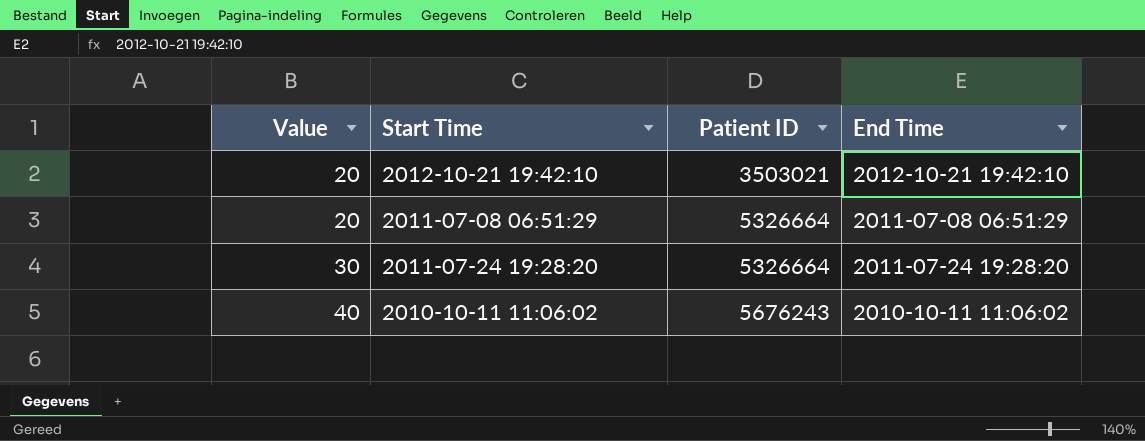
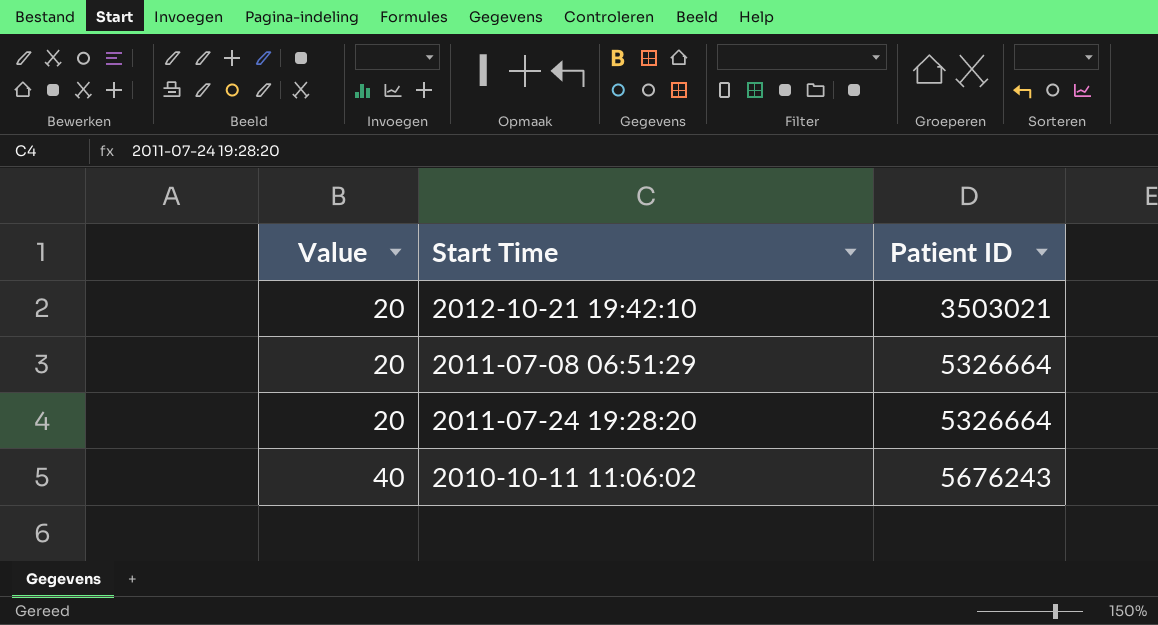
column End Time | position: 4 -> none
2011-07-24 19:28:20 | Value: 30 -> 20

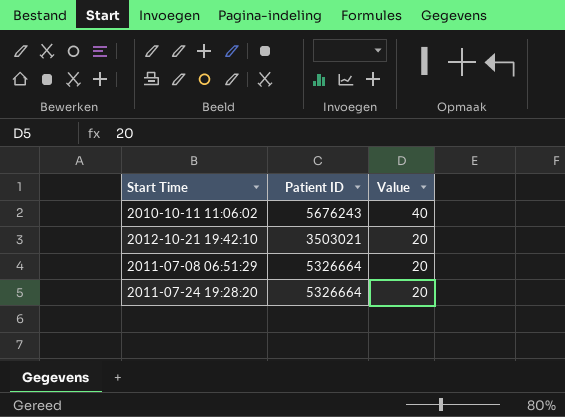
row order: Value ascending -> Value descending
column Value | position: 1 -> 3

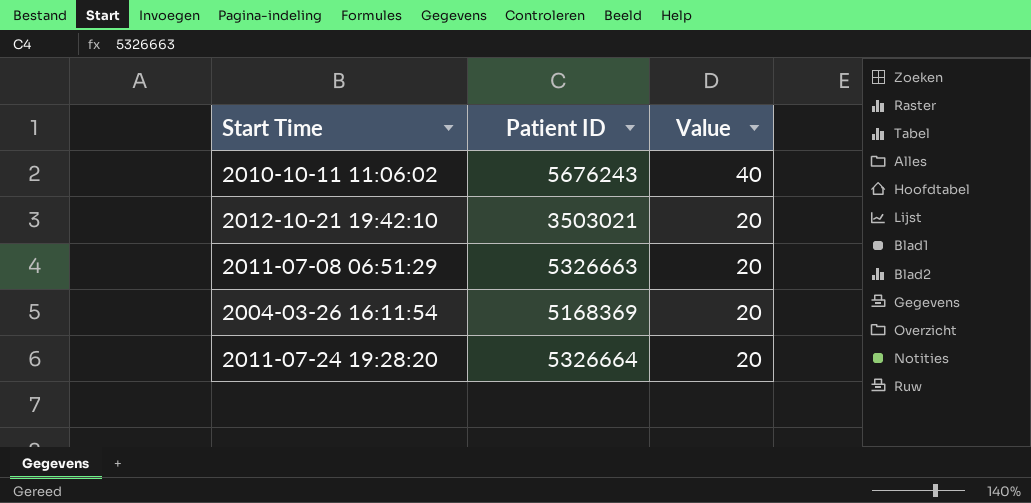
2011-07-08 06:51:29 | Patient ID: 5326664 -> 5326663
row 2004-03-26 16:11:54: none -> 5168369 | 20

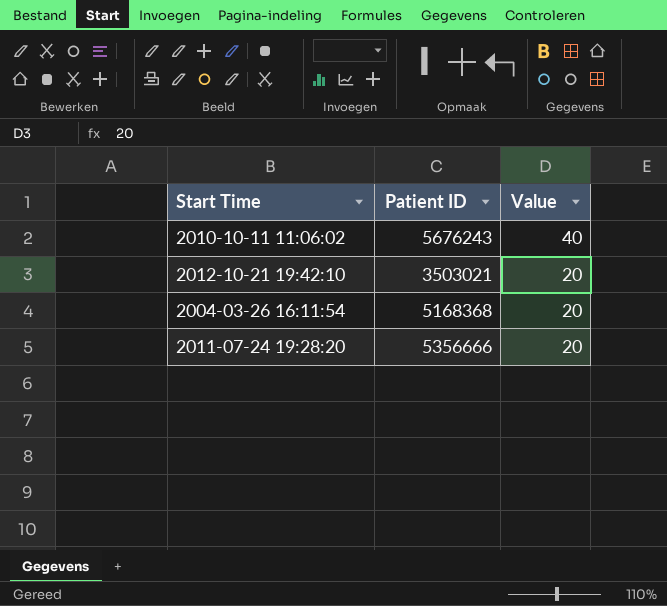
row 2011-07-08 06:51:29: 5326663 | 20 -> none
2004-03-26 16:11:54 | Patient ID: 5168369 -> 5168368
2011-07-24 19:28:20 | Patient ID: 5326664 -> 5356666

